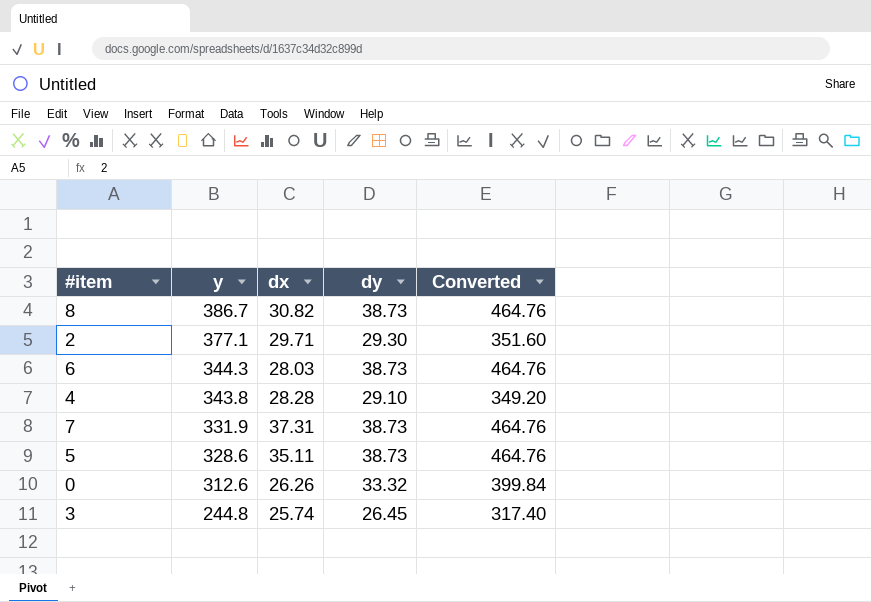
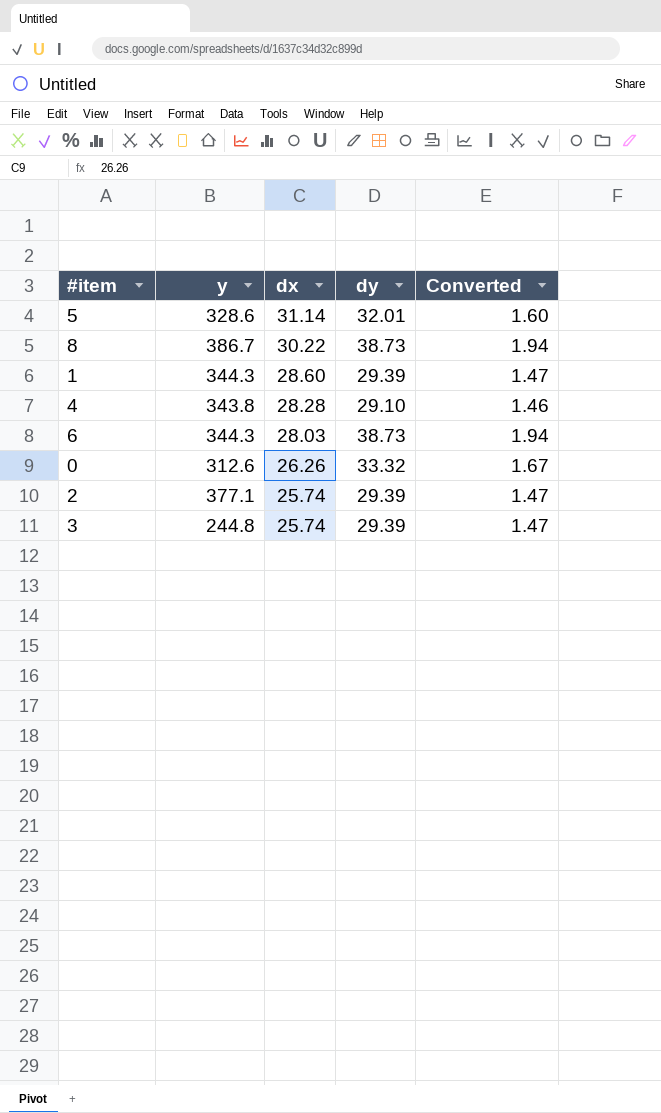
row order: y descending -> dx descending
column Converted | formula: [dy] * 12 -> [dy] * 0.05
row 7: 331.9 | 37.31 | 38.73 | 464.76 -> none
5 | dx: 35.11 -> 31.14
5 | dy: 38.73 -> 32.01
8 | dx: 30.82 -> 30.22
row 1: none -> 344.3 | 28.60 | 29.39 | 1.47
2 | dx: 29.71 -> 25.74
2 | dy: 29.30 -> 29.39
3 | dy: 26.45 -> 29.39

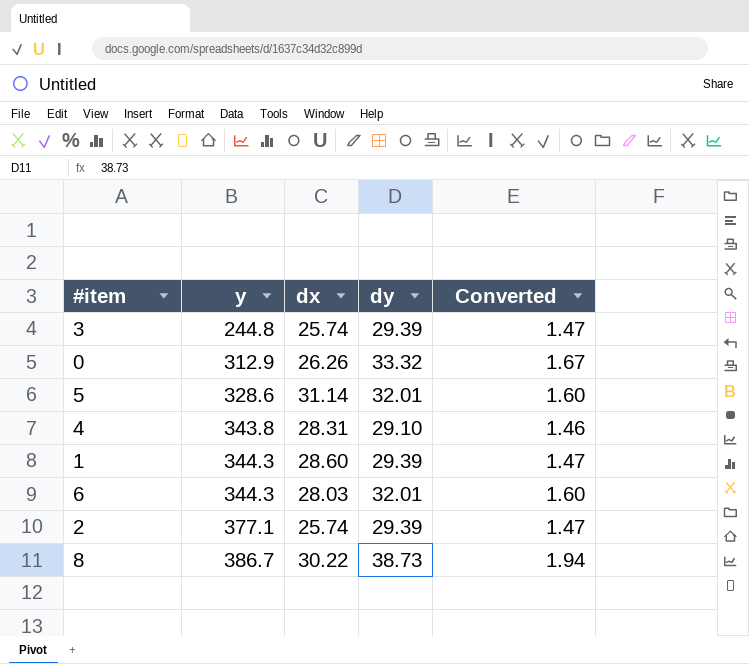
row order: dx descending -> y ascending
0 | y: 312.6 -> 312.9
4 | dx: 28.28 -> 28.31
6 | dy: 38.73 -> 32.01
6 | Converted: 1.94 -> 1.60

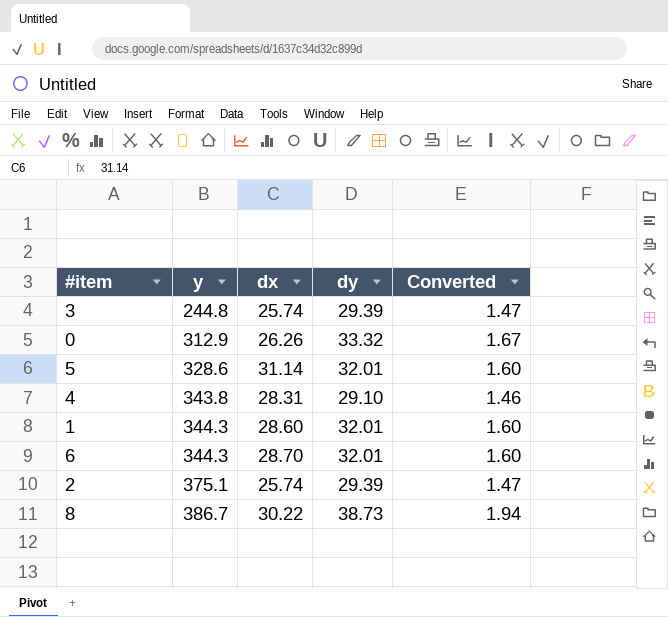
1 | dy: 29.39 -> 32.01
1 | Converted: 1.47 -> 1.60
6 | dx: 28.03 -> 28.70
2 | y: 377.1 -> 375.1

